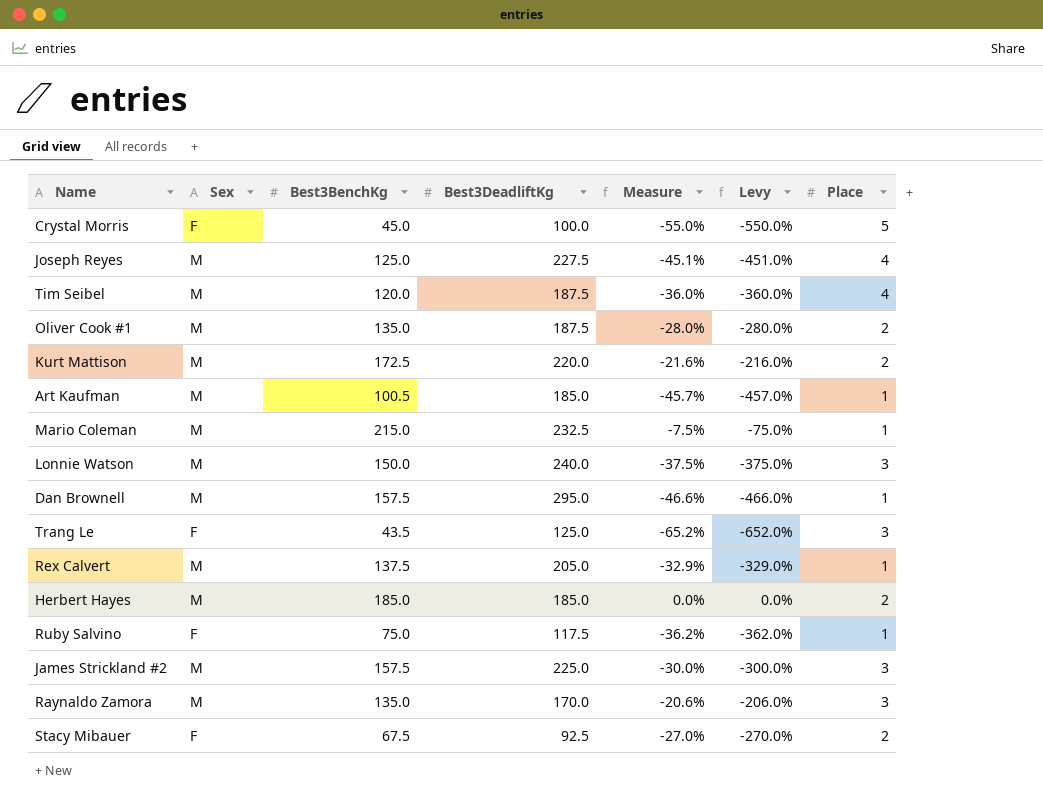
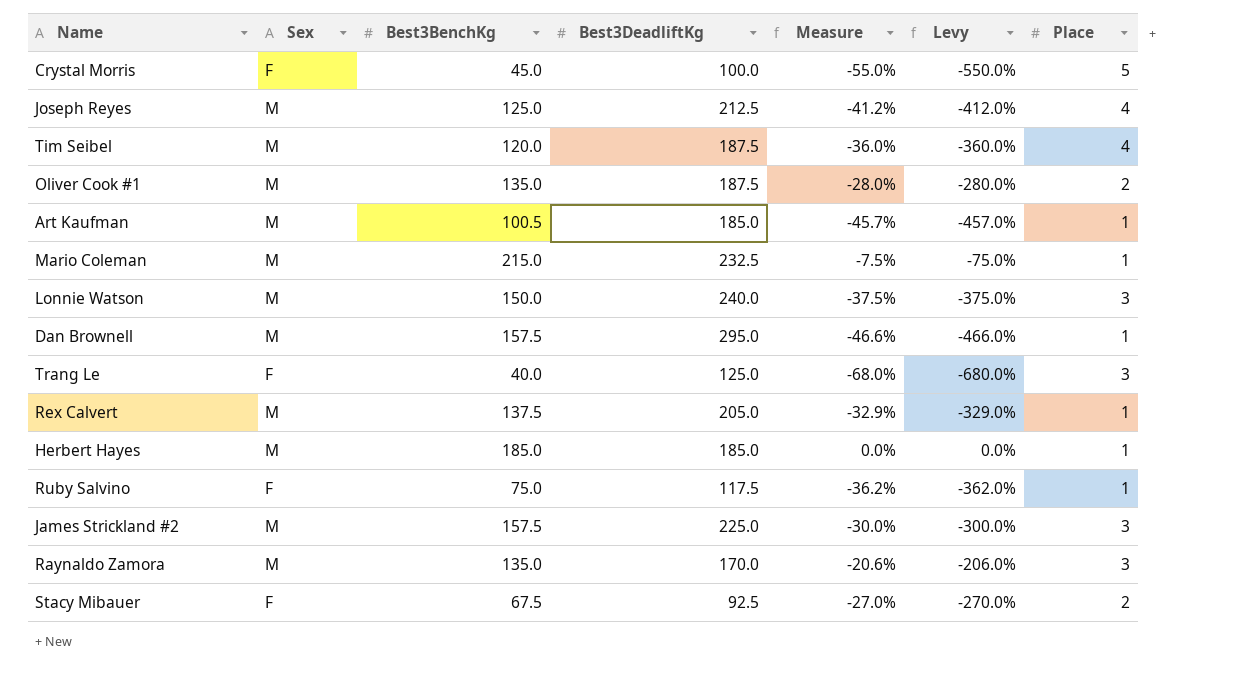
row Kurt Mattison: M | 172.5 | 220.0 | -21.6% | -216.0% | 2 -> none
Joseph Reyes | Best3DeadliftKg: 227.5 -> 212.5
Joseph Reyes | Measure: -45.1% -> -41.2%
Joseph Reyes | Levy: -451.0% -> -412.0%
Trang Le | Best3BenchKg: 43.5 -> 40.0
Trang Le | Measure: -65.2% -> -68.0%
Trang Le | Levy: -652.0% -> -680.0%
Herbert Hayes | Place: 2 -> 1

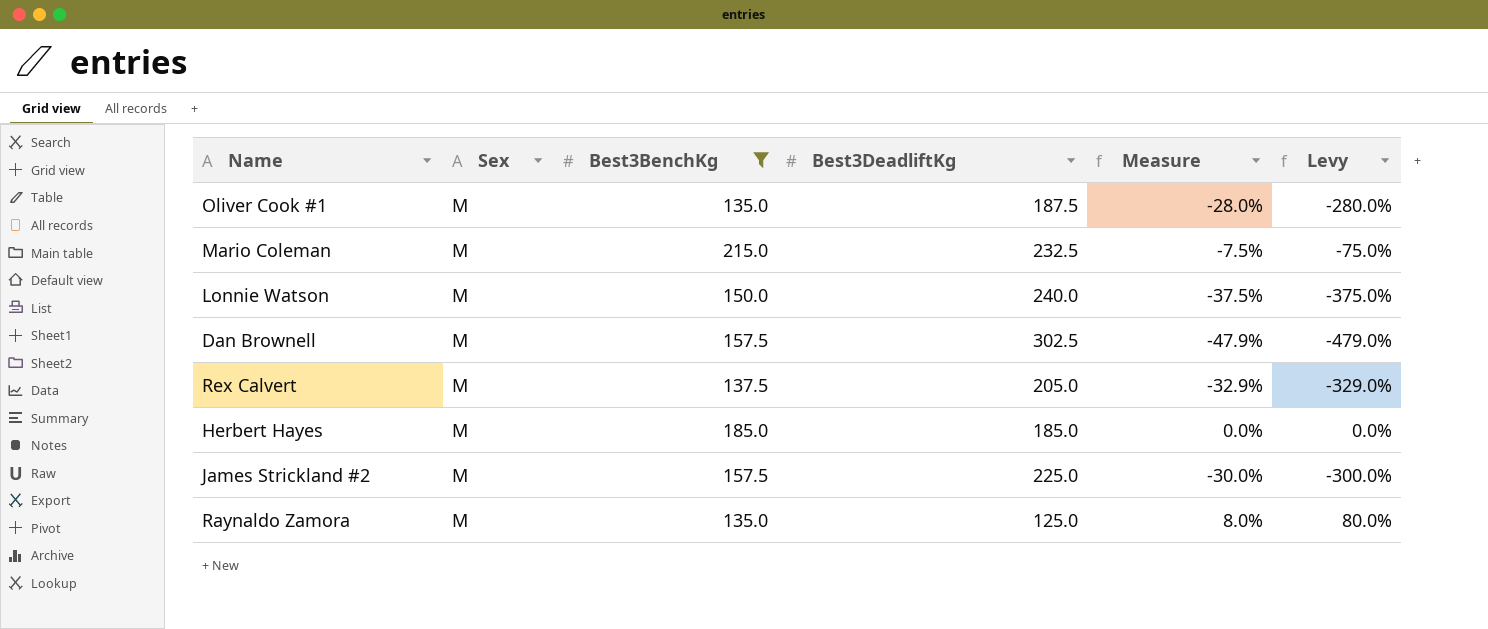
filter: none -> Best3BenchKg >= 135.0
column Place | position: 7 -> none
Dan Brownell | Best3DeadliftKg: 295.0 -> 302.5
Dan Brownell | Measure: -46.6% -> -47.9%
Dan Brownell | Levy: -466.0% -> -479.0%
Raynaldo Zamora | Best3DeadliftKg: 170.0 -> 125.0
Raynaldo Zamora | Measure: -20.6% -> 8.0%
Raynaldo Zamora | Levy: -206.0% -> 80.0%

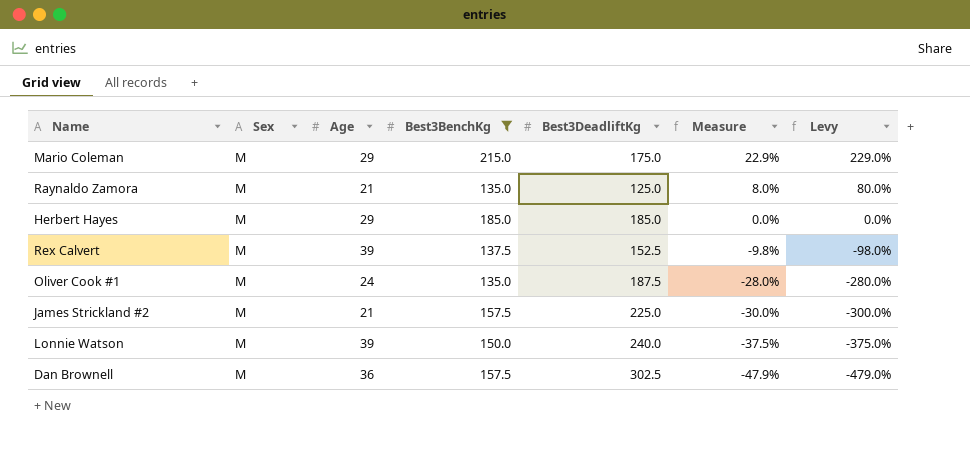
row order: none -> Measure descending
column Age | position: none -> 3
Mario Coleman | Best3DeadliftKg: 232.5 -> 175.0
Mario Coleman | Measure: -7.5% -> 22.9%
Mario Coleman | Levy: -75.0% -> 229.0%
Rex Calvert | Best3DeadliftKg: 205.0 -> 152.5
Rex Calvert | Measure: -32.9% -> -9.8%
Rex Calvert | Levy: -329.0% -> -98.0%

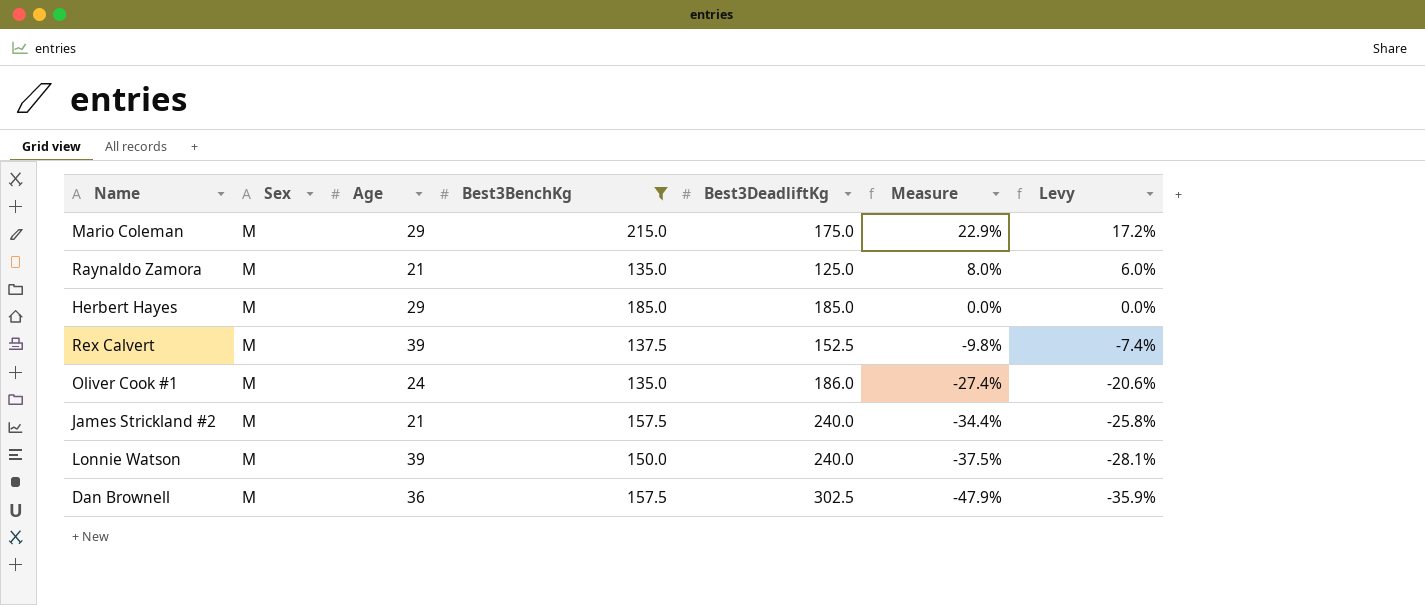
column Levy | formula: [Measure] * 10 -> [Measure] * 0.75
Oliver Cook #1 | Best3DeadliftKg: 187.5 -> 186.0
Oliver Cook #1 | Measure: -28.0% -> -27.4%
James Strickland #2 | Best3DeadliftKg: 225.0 -> 240.0
James Strickland #2 | Measure: -30.0% -> -34.4%

